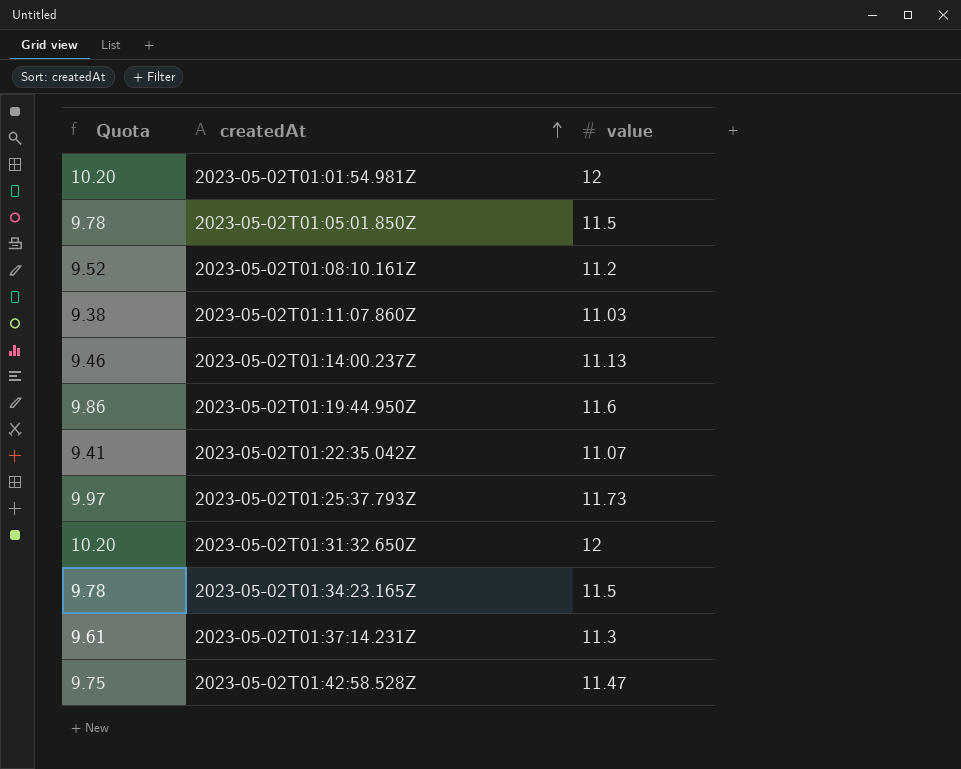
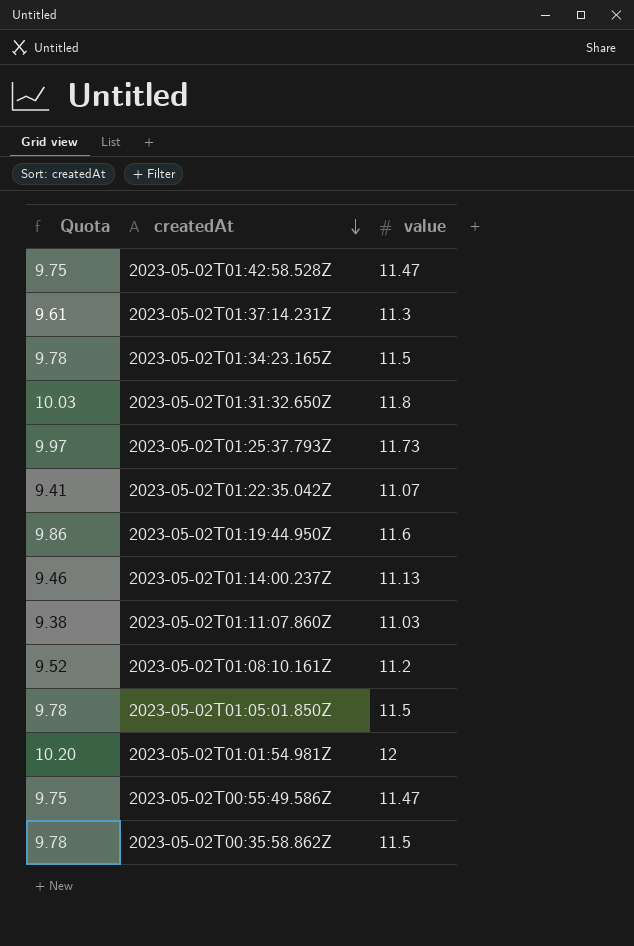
row order: createdAt ascending -> createdAt descending
2023-05-02T01:31:32.650Z | Quota: 10.20 -> 10.03
2023-05-02T01:31:32.650Z | value: 12 -> 11.8
row 2023-05-02T00:55:49.586Z: none -> 9.75 | 11.47
row 2023-05-02T00:35:58.862Z: none -> 9.78 | 11.5

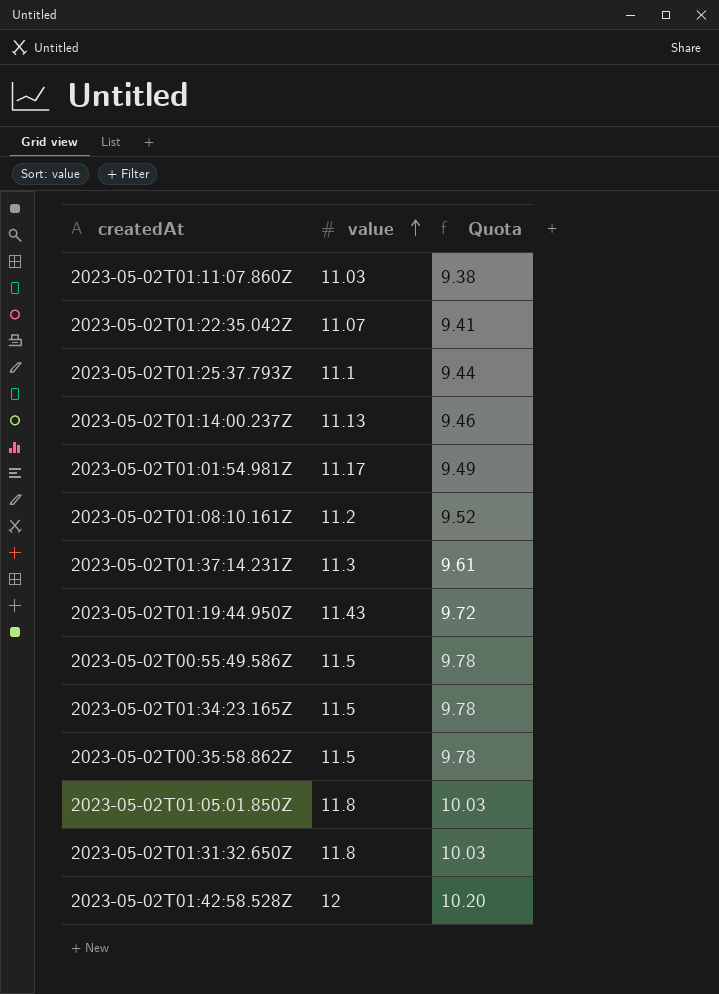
row order: createdAt descending -> value ascending
column Quota | position: 1 -> 3
2023-05-02T01:25:37.793Z | value: 11.73 -> 11.1
2023-05-02T01:25:37.793Z | Quota: 9.97 -> 9.44
2023-05-02T01:01:54.981Z | value: 12 -> 11.17
2023-05-02T01:01:54.981Z | Quota: 10.20 -> 9.49
2023-05-02T01:19:44.950Z | value: 11.6 -> 11.43
2023-05-02T01:19:44.950Z | Quota: 9.86 -> 9.72
2023-05-02T00:55:49.586Z | value: 11.47 -> 11.5
2023-05-02T00:55:49.586Z | Quota: 9.75 -> 9.78
2023-05-02T01:05:01.850Z | value: 11.5 -> 11.8
2023-05-02T01:05:01.850Z | Quota: 9.78 -> 10.03
2023-05-02T01:42:58.528Z | value: 11.47 -> 12
2023-05-02T01:42:58.528Z | Quota: 9.75 -> 10.20

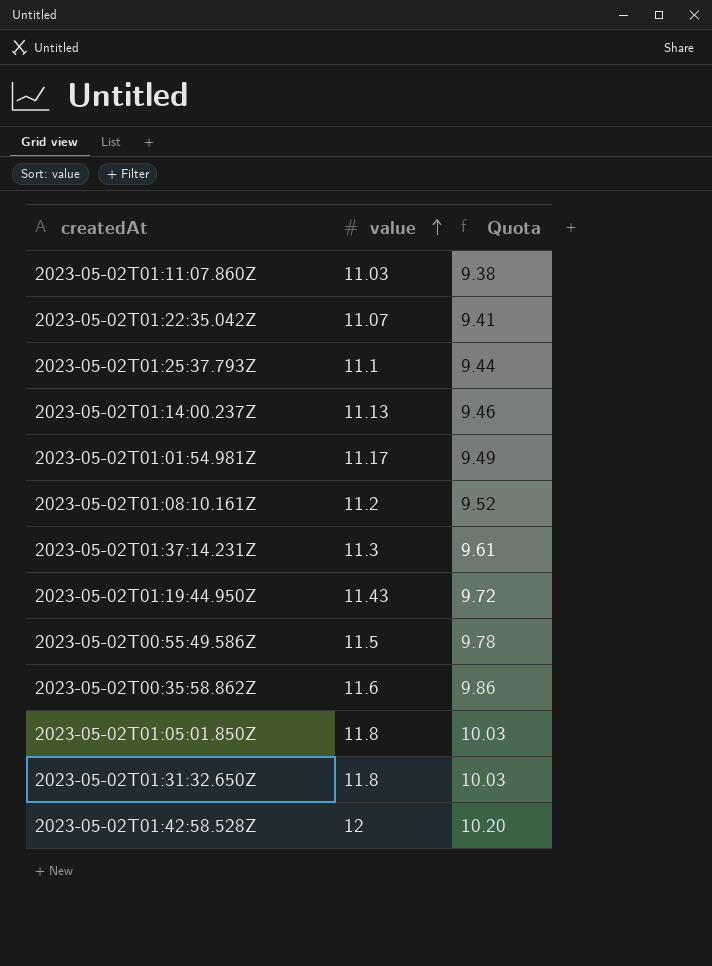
row 2023-05-02T01:34:23.165Z: 11.5 | 9.78 -> none
2023-05-02T00:35:58.862Z | value: 11.5 -> 11.6
2023-05-02T00:35:58.862Z | Quota: 9.78 -> 9.86

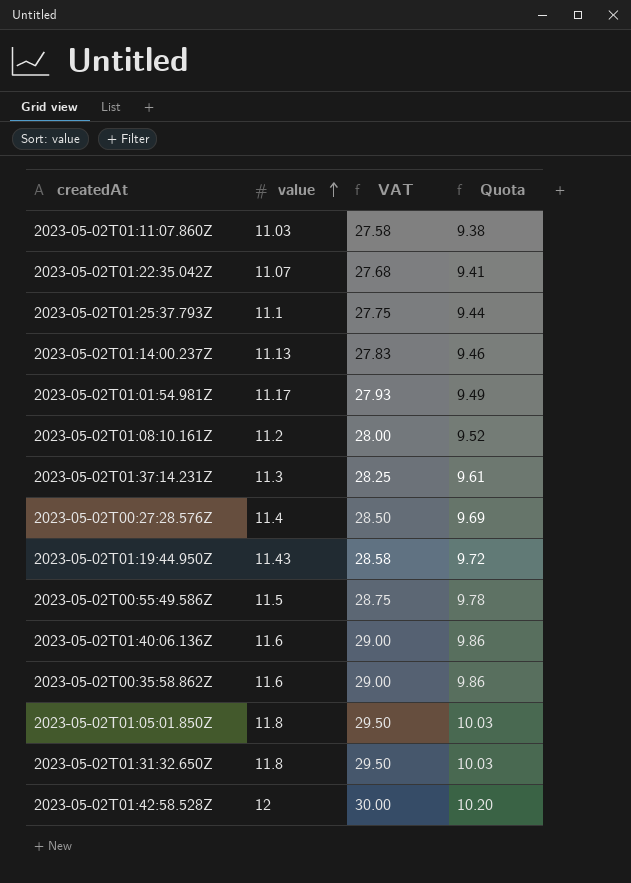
column VAT | formula: none -> [value] * 2.5
row 2023-05-02T00:27:28.576Z: none -> 11.4 | 28.50 | 9.69
row 2023-05-02T01:40:06.136Z: none -> 11.6 | 29.00 | 9.86

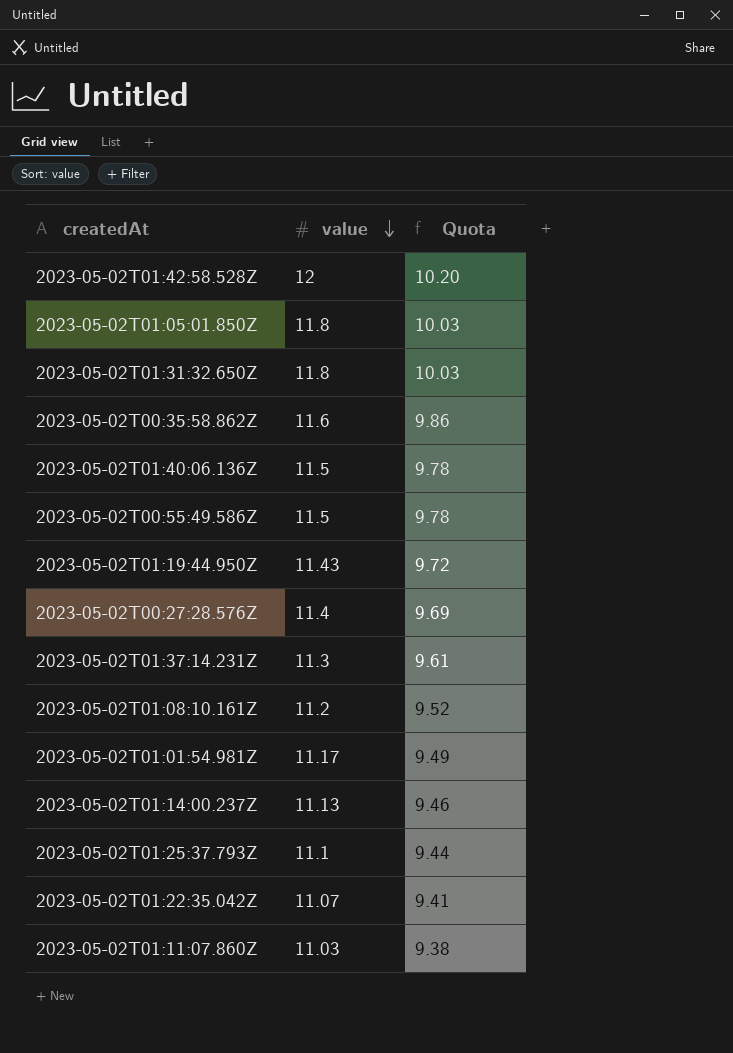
row order: value ascending -> value descending
column VAT | formula: [value] * 2.5 -> none
2023-05-02T01:40:06.136Z | value: 11.6 -> 11.5
2023-05-02T01:40:06.136Z | Quota: 9.86 -> 9.78

